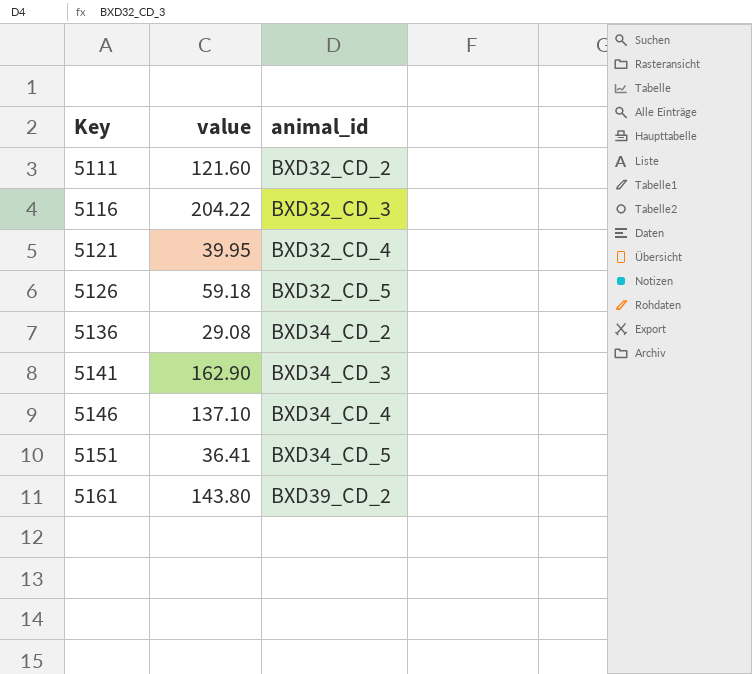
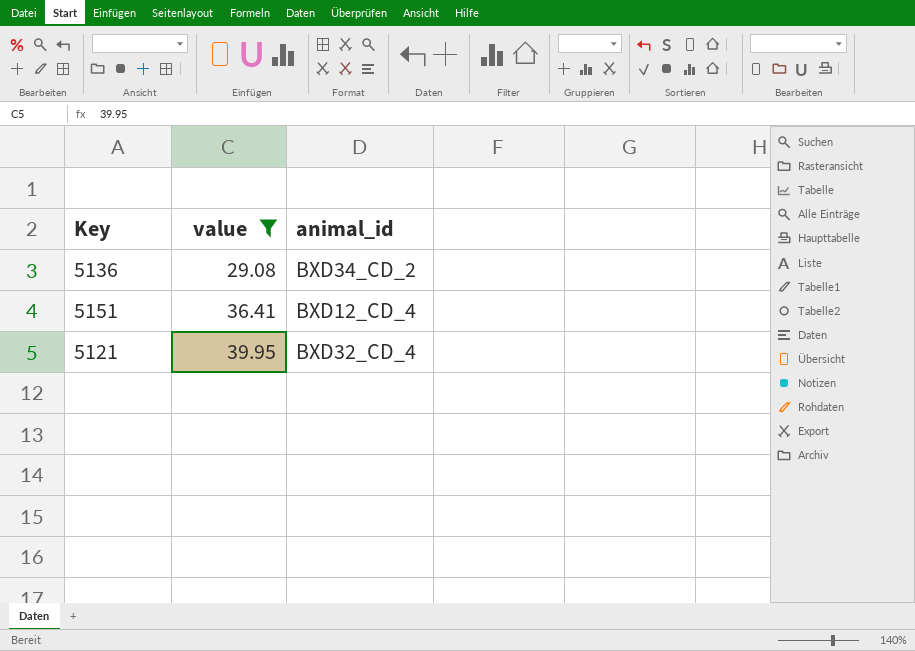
filter: none -> value <= 39.95
row order: Key ascending -> value ascending
5151 | animal_id: BXD34_CD_5 -> BXD12_CD_4

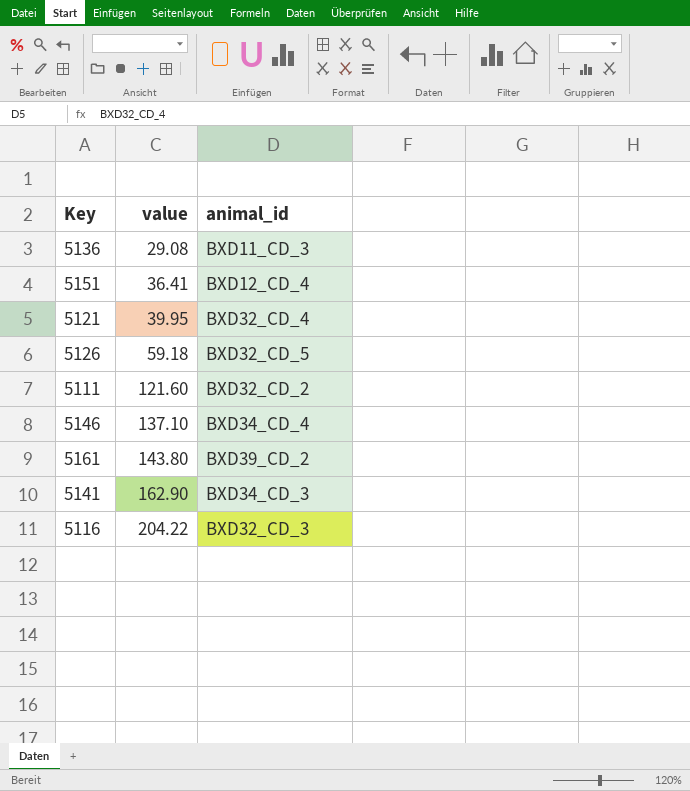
filter: value <= 39.95 -> none
5136 | animal_id: BXD34_CD_2 -> BXD11_CD_3

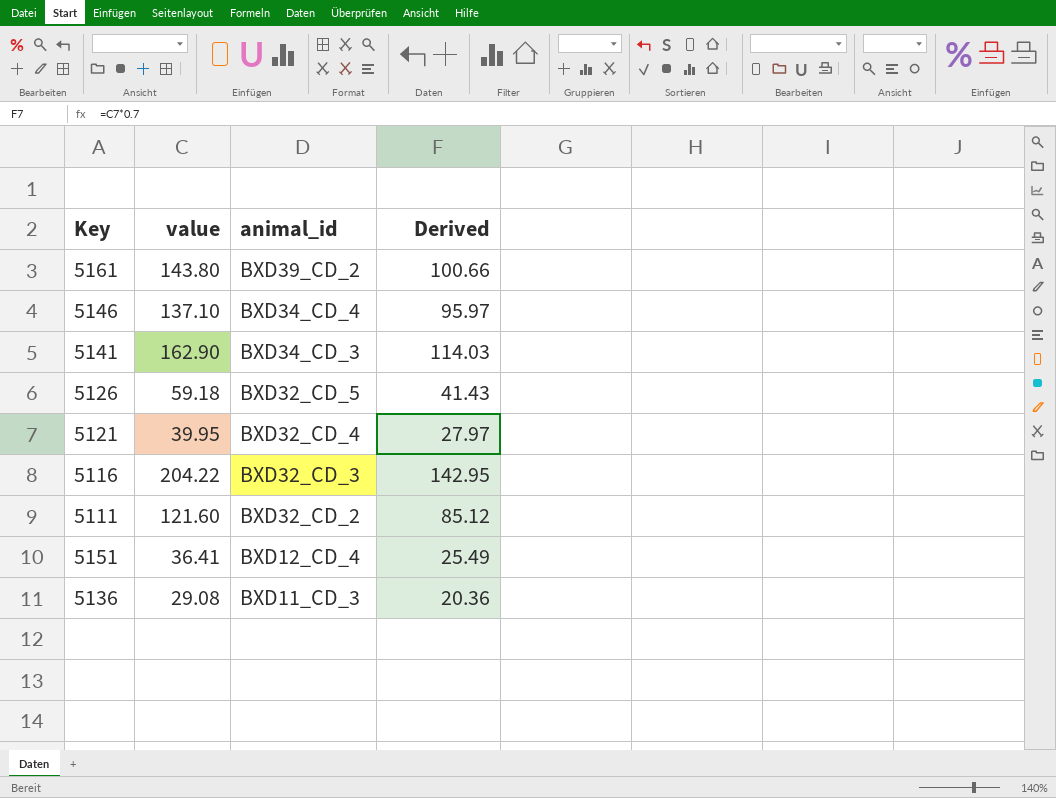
row order: value ascending -> animal_id descending
column Derived | formula: none -> [value] * 0.7

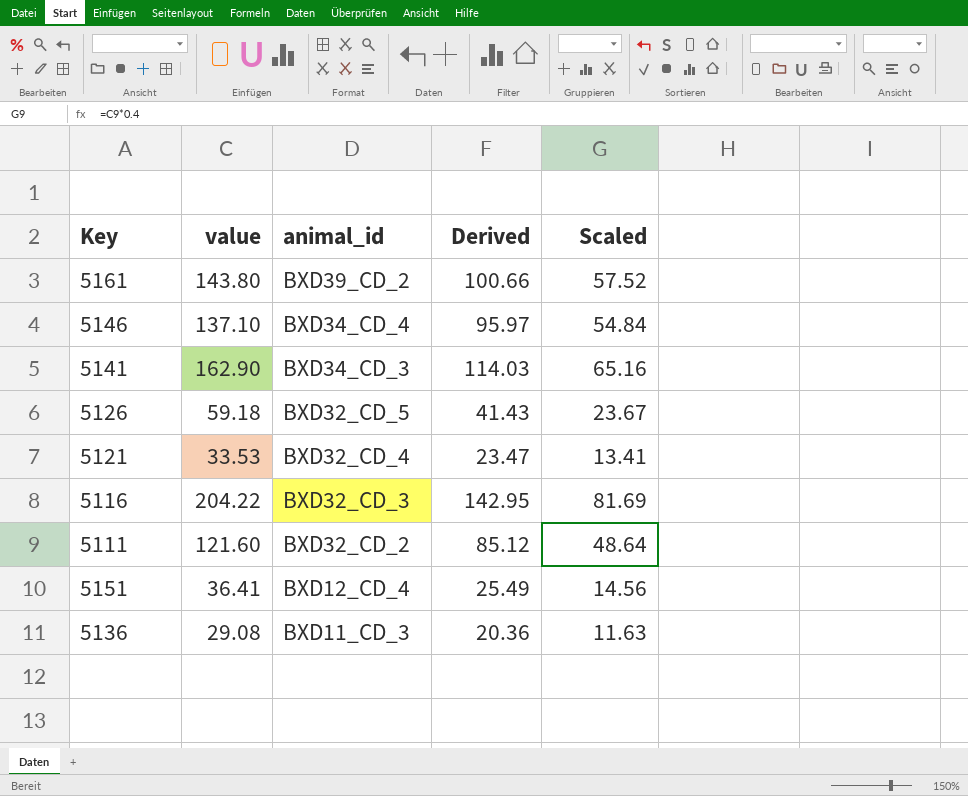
column Scaled | formula: none -> [value] * 0.4
5121 | value: 39.95 -> 33.53
5121 | Derived: 27.97 -> 23.47

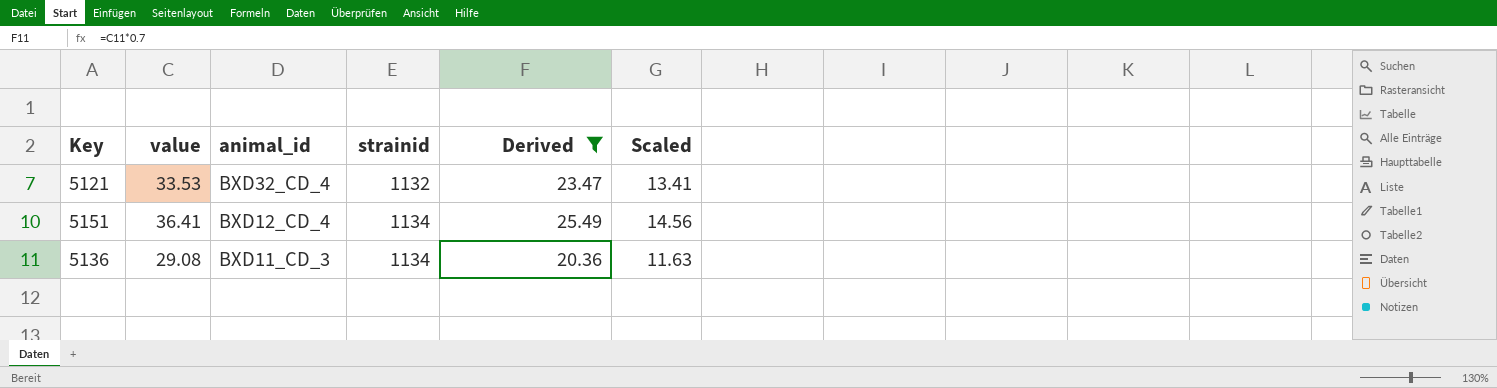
filter: none -> Derived <= 25.49
column strainid | position: none -> 4

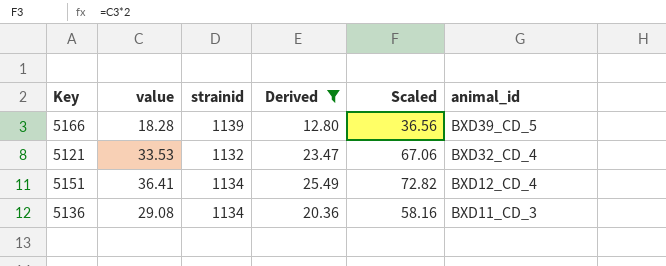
column Scaled | formula: [value] * 0.4 -> [value] * 2
column animal_id | position: 3 -> 6
row 5166: none -> 18.28 | 1139 | 12.80 | 36.56 | BXD39_CD_5

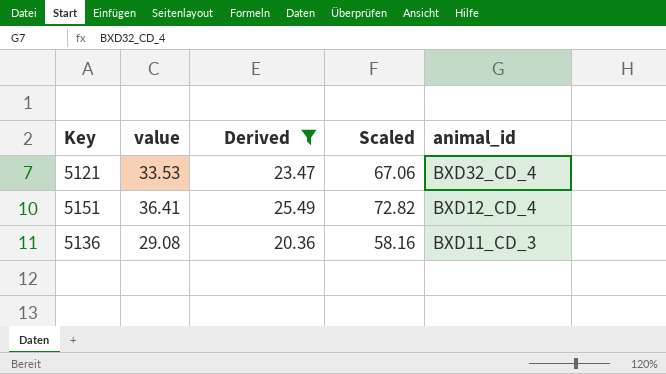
column strainid | position: 3 -> none
row 5166: 18.28 | 1139 | 12.80 | 36.56 | BXD39_CD_5 -> none

